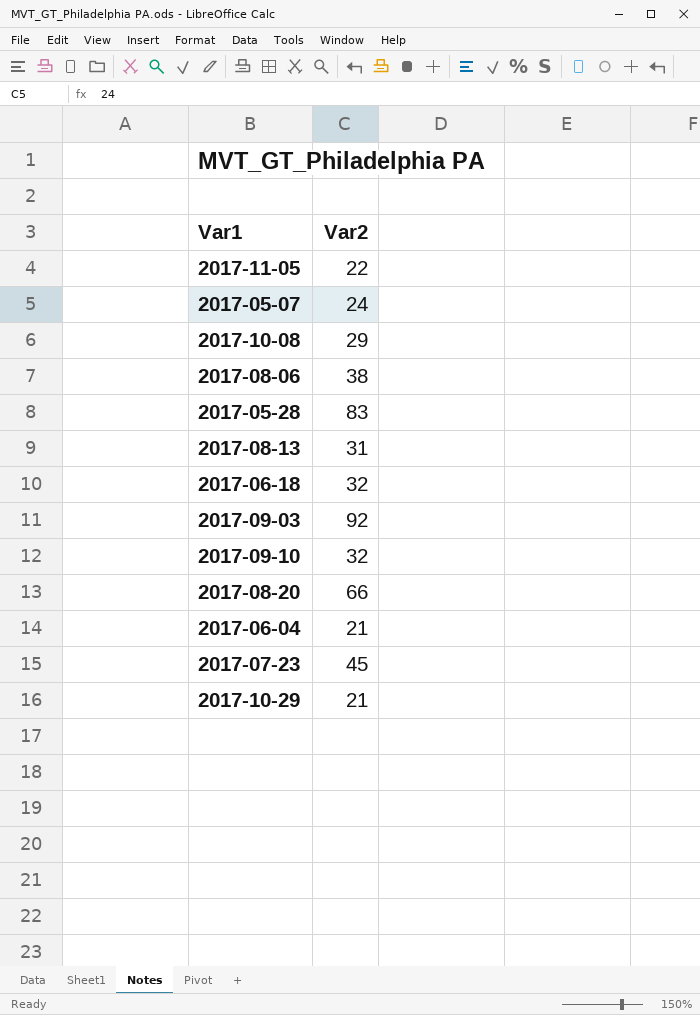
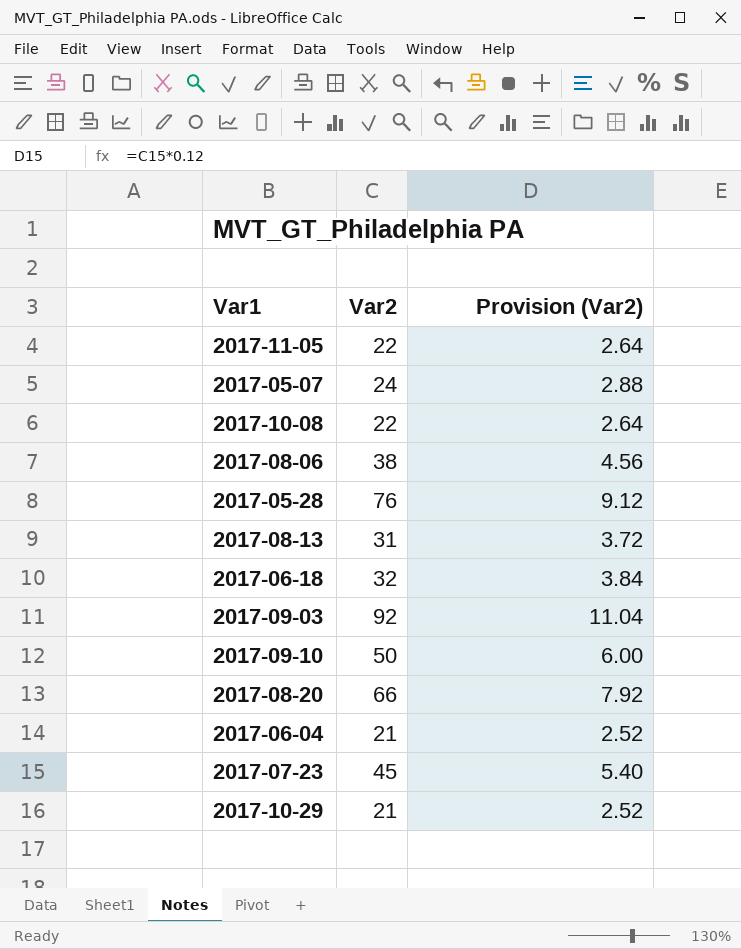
column Provision (Var2) | formula: none -> [Var2] * 0.12
2017-10-08 | Var2: 29 -> 22
2017-05-28 | Var2: 83 -> 76
2017-09-10 | Var2: 32 -> 50

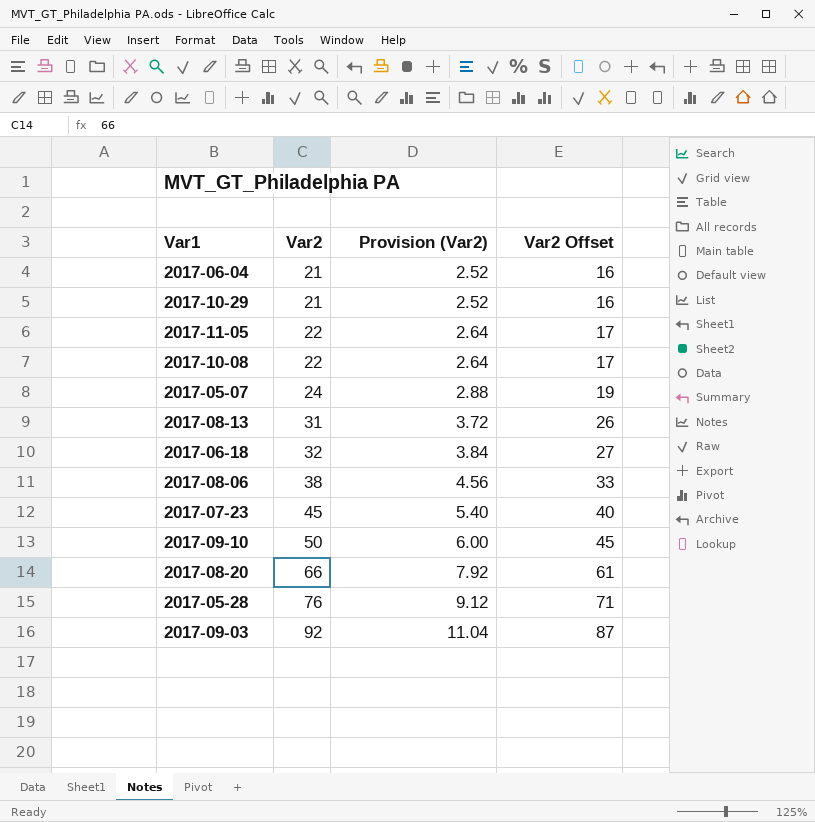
row order: none -> Var2 ascending
column Var2 Offset | formula: none -> [Var2] - 5

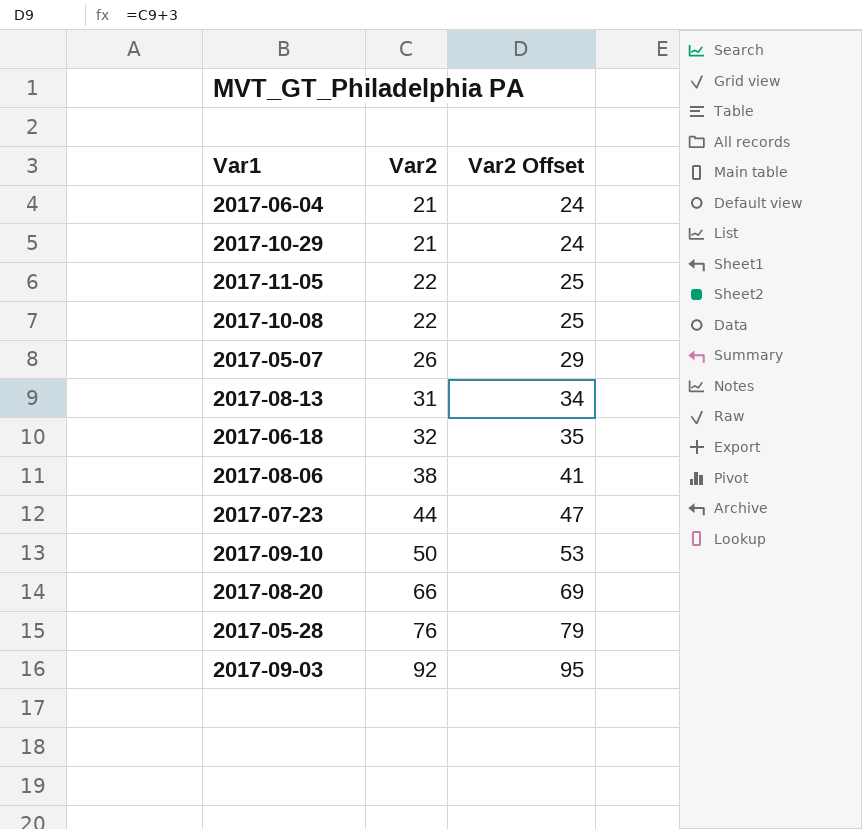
column Provision (Var2) | formula: [Var2] * 0.12 -> none
column Var2 Offset | formula: [Var2] - 5 -> [Var2] + 3
2017-05-07 | Var2: 24 -> 26
2017-07-23 | Var2: 45 -> 44

